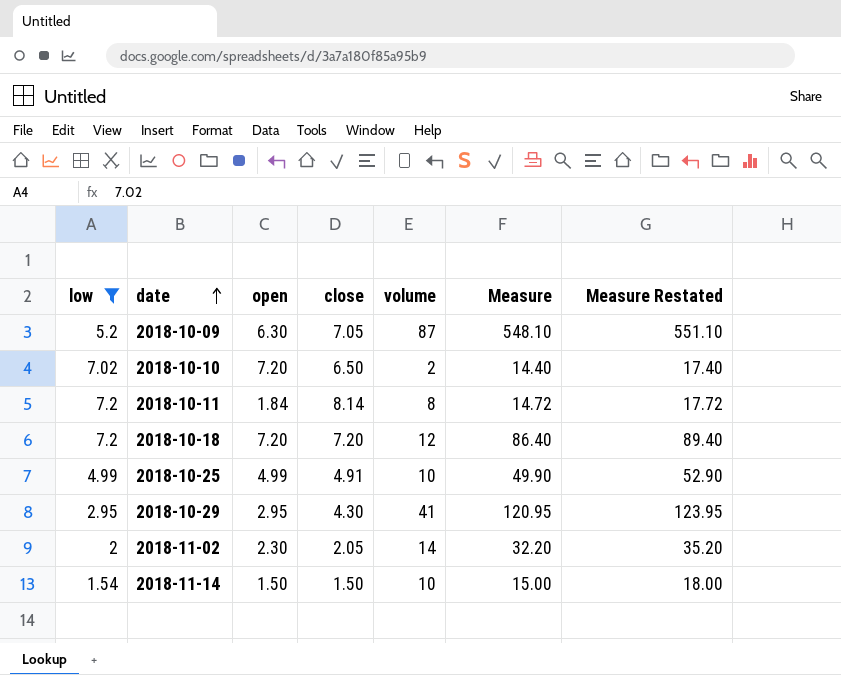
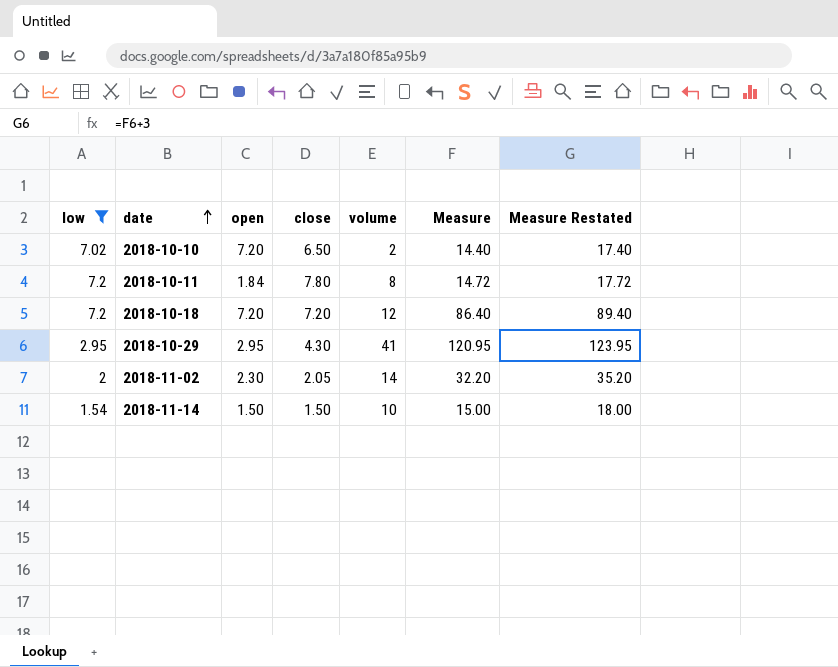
row 2018-10-09: 5.2 | 6.30 | 7.05 | 87 | 548.10 | 551.10 -> none
row 2018-10-25: 4.99 | 4.99 | 4.91 | 10 | 49.90 | 52.90 -> none
2018-10-11 | close: 8.14 -> 7.80

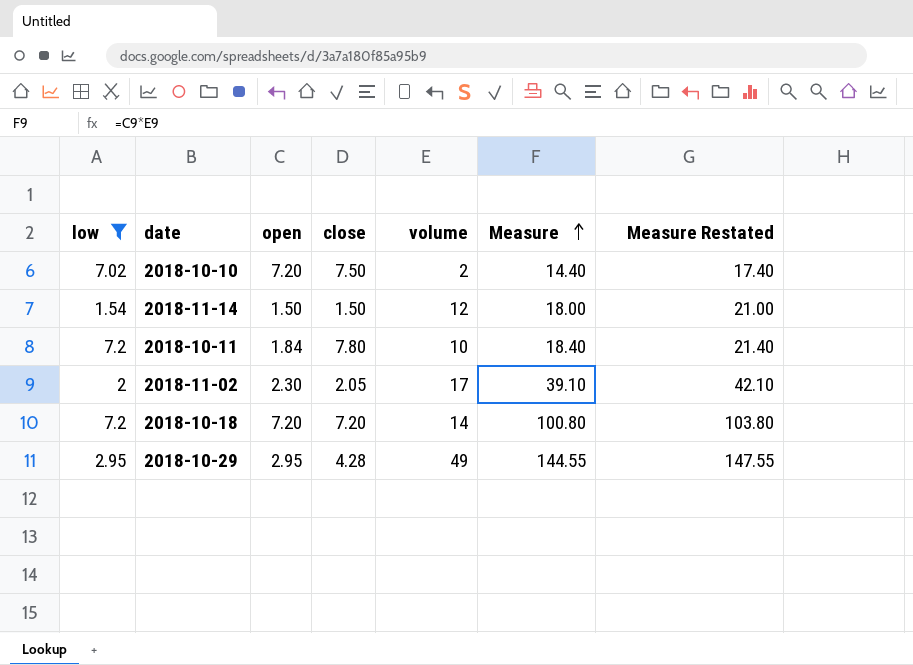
row order: date ascending -> Measure ascending
2018-10-10 | close: 6.50 -> 7.50
2018-11-14 | volume: 10 -> 12
2018-11-14 | Measure: 15.00 -> 18.00
2018-11-14 | Measure Restated: 18.00 -> 21.00
2018-10-11 | volume: 8 -> 10
2018-10-11 | Measure: 14.72 -> 18.40
2018-10-11 | Measure Restated: 17.72 -> 21.40
2018-11-02 | volume: 14 -> 17
2018-11-02 | Measure: 32.20 -> 39.10
2018-11-02 | Measure Restated: 35.20 -> 42.10
2018-10-18 | volume: 12 -> 14
2018-10-18 | Measure: 86.40 -> 100.80
2018-10-18 | Measure Restated: 89.40 -> 103.80
2018-10-29 | close: 4.30 -> 4.28
2018-10-29 | volume: 41 -> 49
2018-10-29 | Measure: 120.95 -> 144.55
2018-10-29 | Measure Restated: 123.95 -> 147.55

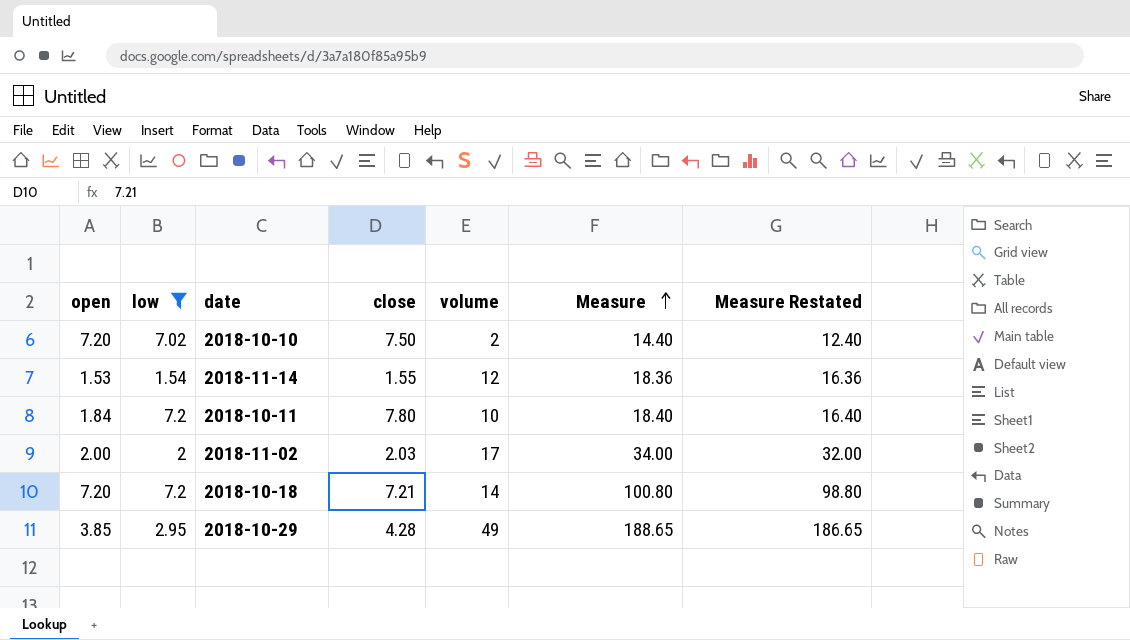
column open | position: 3 -> 1
column Measure Restated | formula: [Measure] + 3 -> [Measure] - 2
2018-11-14 | open: 1.50 -> 1.53
2018-11-14 | close: 1.50 -> 1.55
2018-11-14 | Measure: 18.00 -> 18.36
2018-11-02 | open: 2.30 -> 2.00
2018-11-02 | close: 2.05 -> 2.03
2018-11-02 | Measure: 39.10 -> 34.00
2018-10-18 | close: 7.20 -> 7.21
2018-10-29 | open: 2.95 -> 3.85
2018-10-29 | Measure: 144.55 -> 188.65

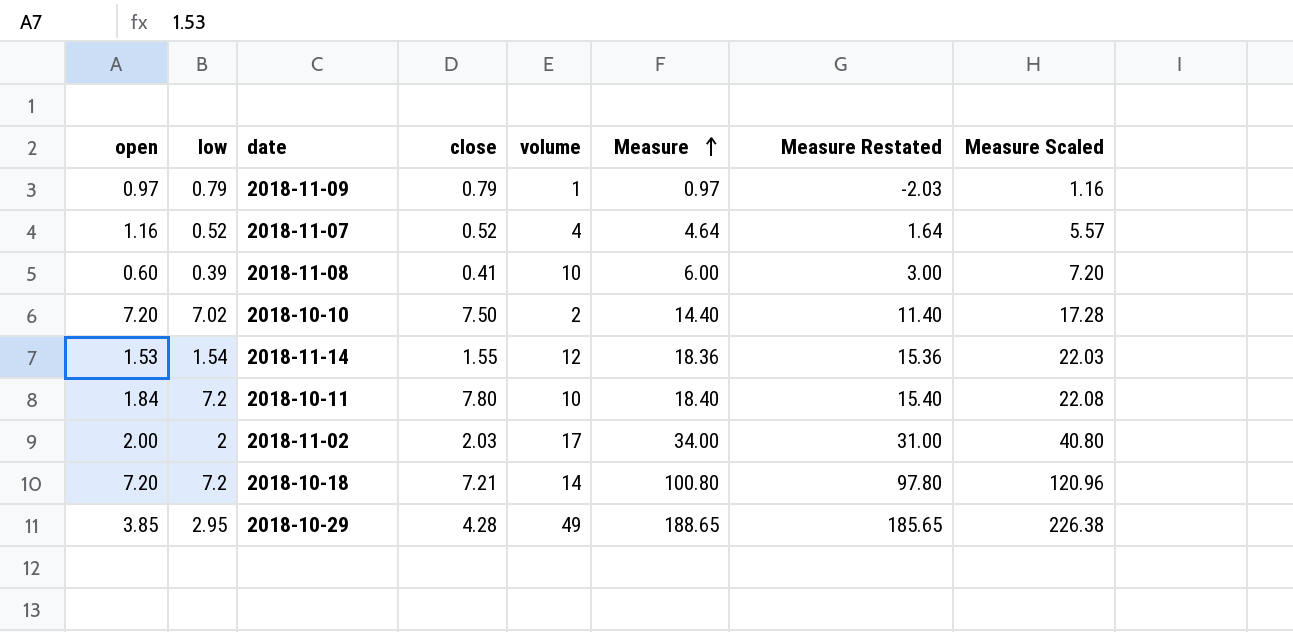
filter: low >= 1.54 -> none
column Measure Restated | formula: [Measure] - 2 -> [Measure] - 3
column Measure Scaled | formula: none -> [Measure] * 1.2

